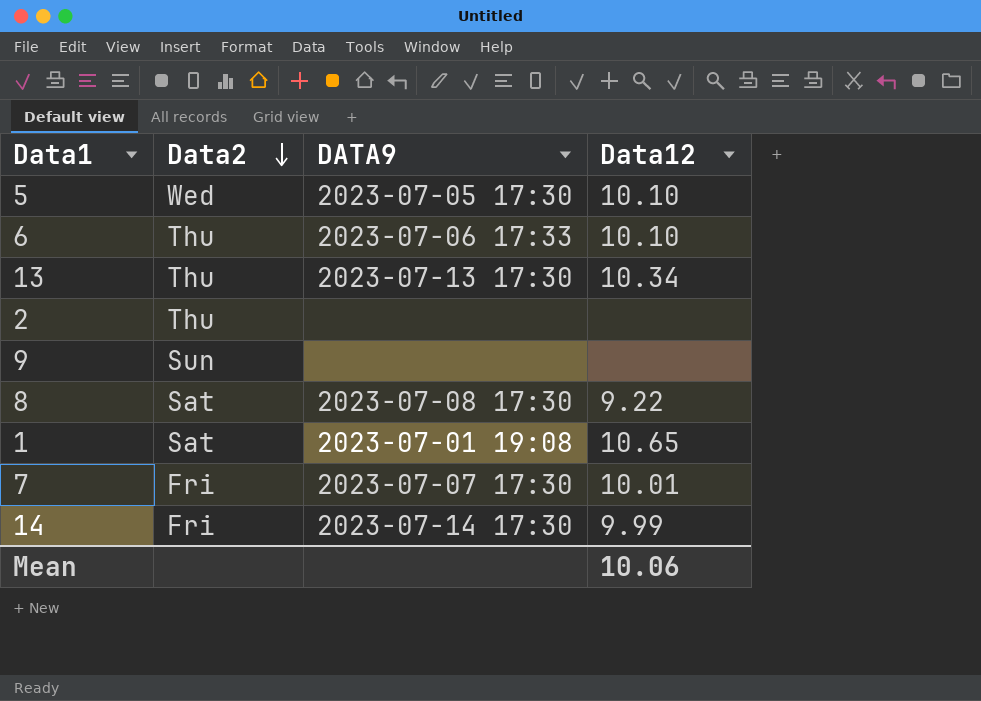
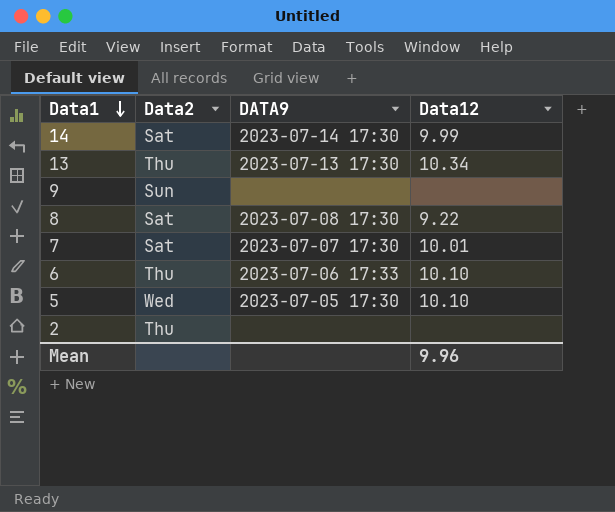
row order: Data2 descending -> Data1 descending
row 1: Sat | 2023-07-01 19:08 | 10.65 -> none
14 | Data2: Fri -> Sat
7 | Data2: Fri -> Sat
Mean | Data12: 10.06 -> 9.96

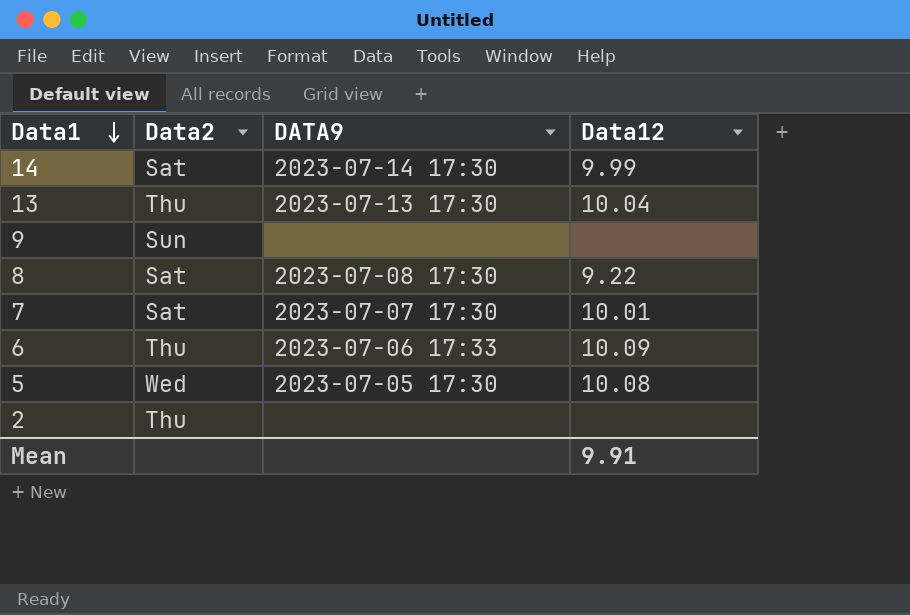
13 | Data12: 10.34 -> 10.04
6 | Data12: 10.10 -> 10.09
5 | Data12: 10.10 -> 10.08
Mean | Data12: 9.96 -> 9.91

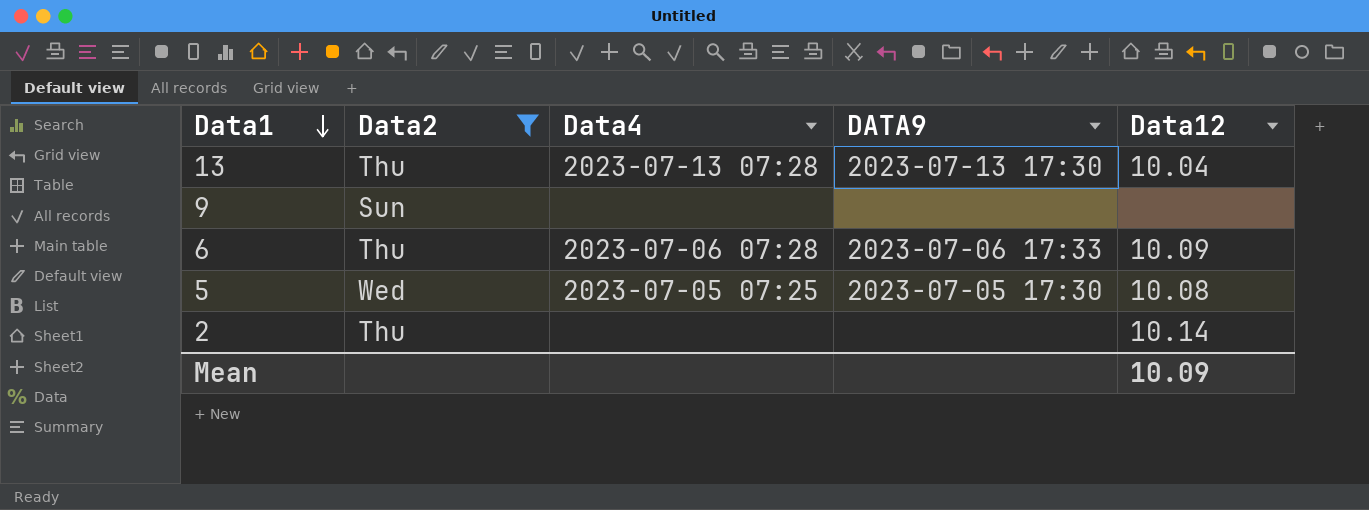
filter: none -> Data2 != Sat
column Data4 | position: none -> 3
2 | Data12: none -> 10.14
Mean | Data12: 9.91 -> 10.09

